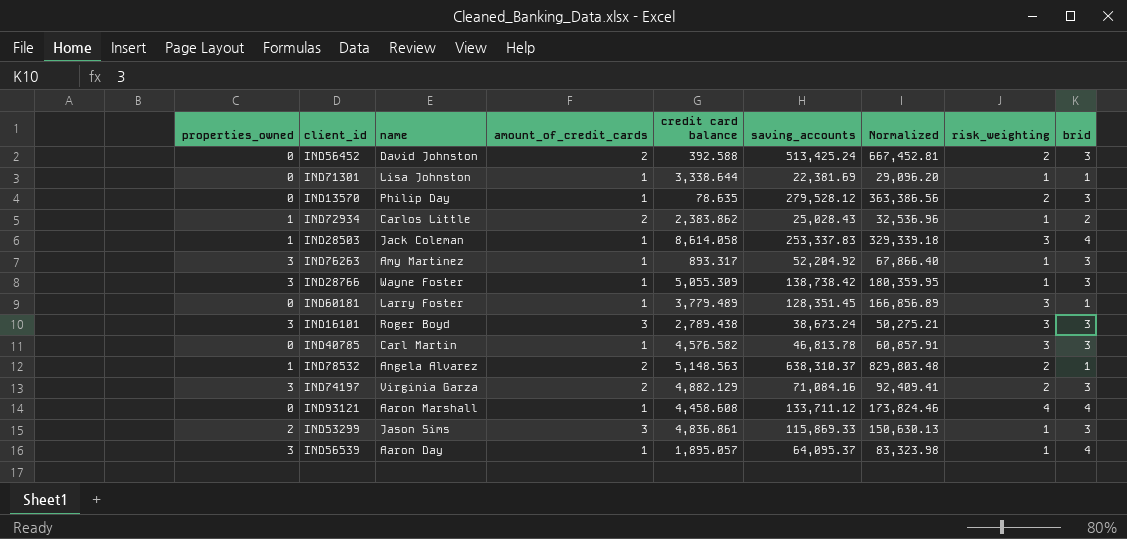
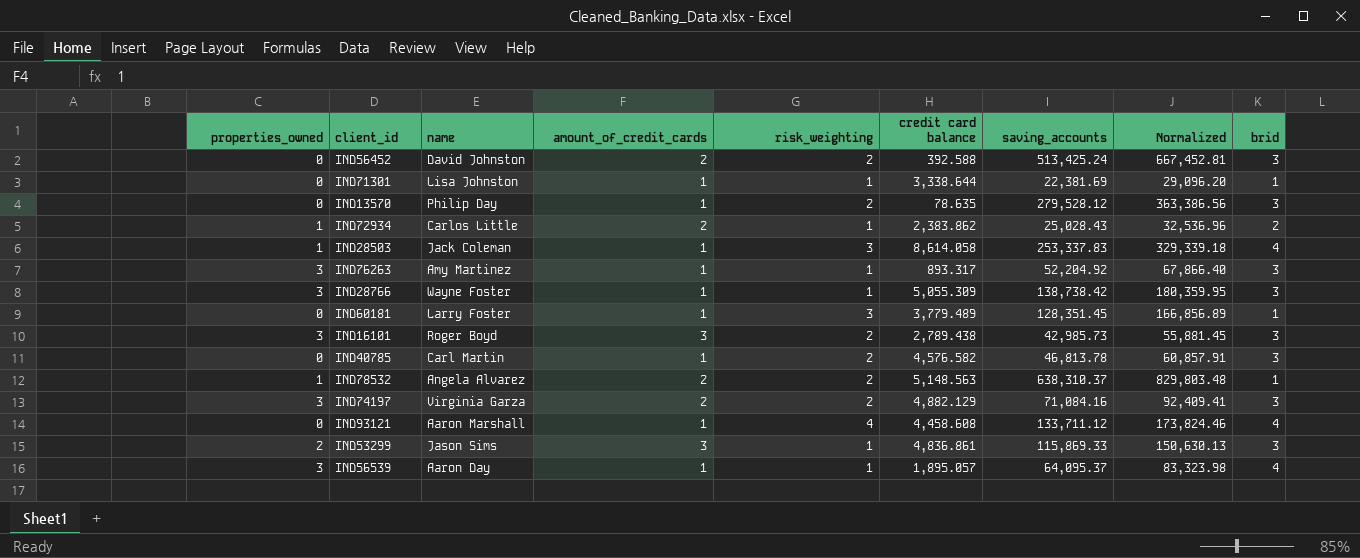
column risk_weighting | position: 8 -> 5
IND16101 | risk_weighting: 3 -> 2
IND16101 | saving_accounts: 38,673.24 -> 42,985.73
IND16101 | Normalized: 50,275.21 -> 55,881.45
IND40785 | risk_weighting: 3 -> 2

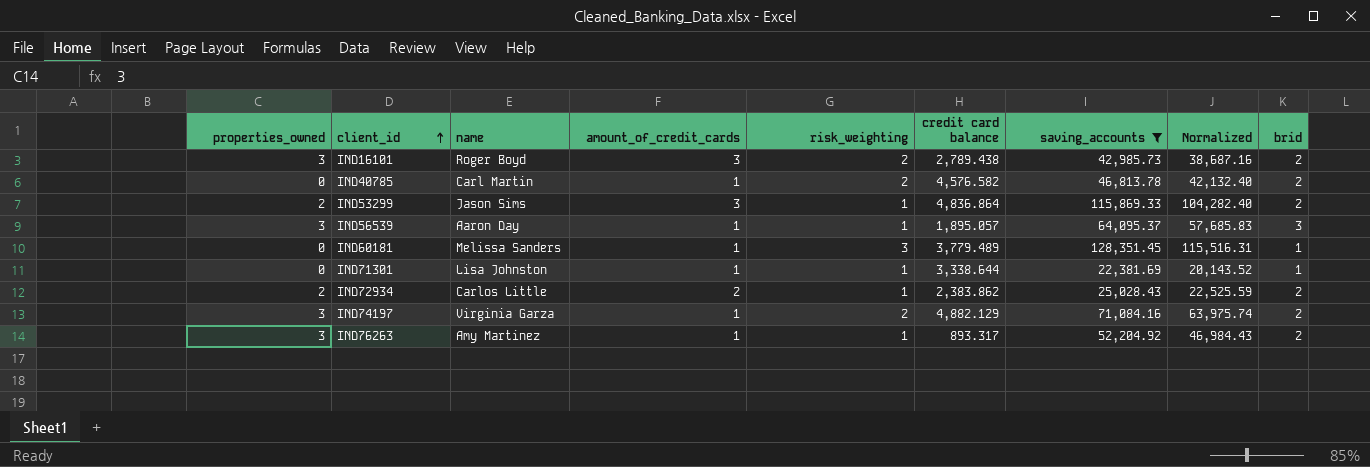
filter: none -> saving_accounts <= 128,351.45
row order: none -> client_id ascending
column Normalized | formula: [saving_accounts] * 1.3 -> [saving_accounts] * 0.9
IND16101 | brid: 3 -> 2
IND40785 | brid: 3 -> 2
IND53299 | credit card balance: 4,836.861 -> 4,836.864
IND53299 | brid: 3 -> 2
IND56539 | brid: 4 -> 3
IND60181 | name: Larry Foster -> Melissa Sanders
IND72934 | properties_owned: 1 -> 2
IND74197 | amount_of_credit_cards: 2 -> 1
IND74197 | brid: 3 -> 2
IND76263 | brid: 3 -> 2

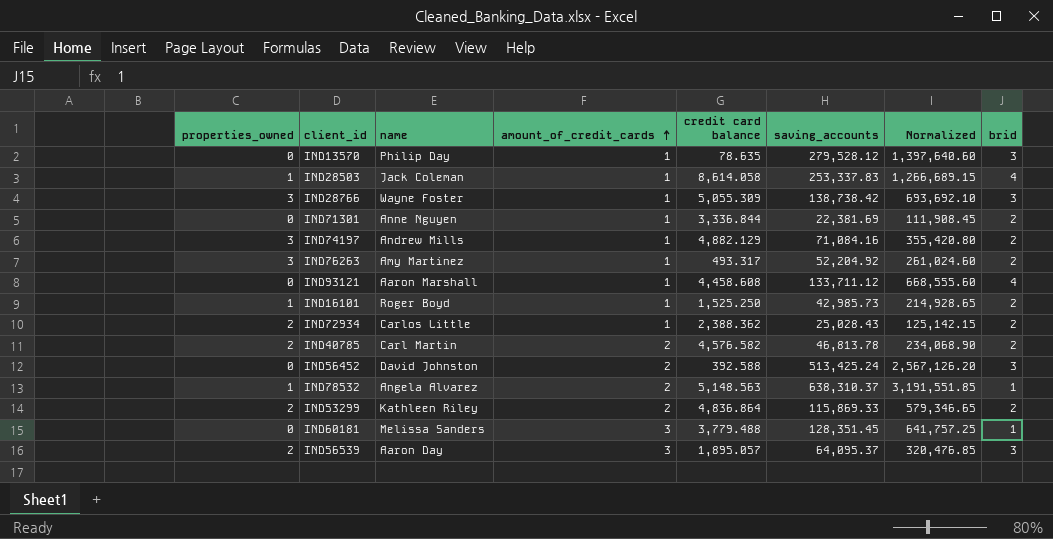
filter: saving_accounts <= 128,351.45 -> none
row order: client_id ascending -> amount_of_credit_cards ascending
column risk_weighting | position: 5 -> none
column Normalized | formula: [saving_accounts] * 0.9 -> [saving_accounts] * 5
IND71301 | name: Lisa Johnston -> Anne Nguyen
IND71301 | credit card balance: 3,338.644 -> 3,336.844
IND71301 | brid: 1 -> 2
IND74197 | name: Virginia Garza -> Andrew Mills
IND76263 | credit card balance: 893.317 -> 493.317
IND16101 | properties_owned: 3 -> 1
IND16101 | amount_of_credit_cards: 3 -> 1
IND16101 | credit card balance: 2,789.438 -> 1,525.250
IND72934 | amount_of_credit_cards: 2 -> 1
IND72934 | credit card balance: 2,383.862 -> 2,388.362
IND40785 | properties_owned: 0 -> 2
IND40785 | amount_of_credit_cards: 1 -> 2
IND53299 | name: Jason Sims -> Kathleen Riley
IND53299 | amount_of_credit_cards: 3 -> 2
IND60181 | amount_of_credit_cards: 1 -> 3
IND60181 | credit card balance: 3,779.489 -> 3,779.488
IND56539 | properties_owned: 3 -> 2
IND56539 | amount_of_credit_cards: 1 -> 3

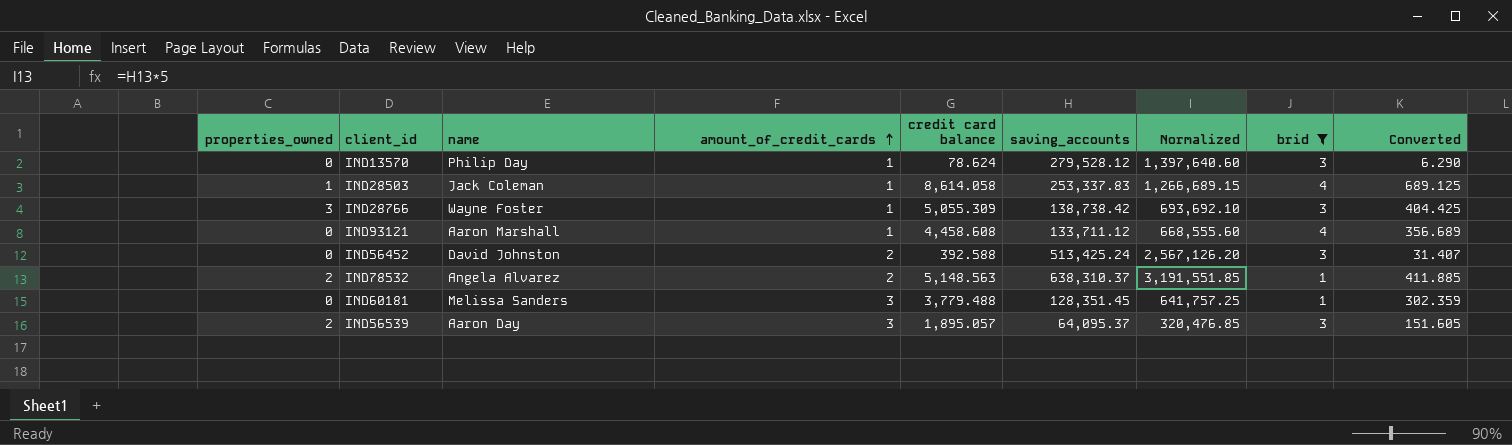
filter: none -> brid != 2
column Converted | formula: none -> [credit card balance] * 0.08
IND13570 | credit card balance: 78.635 -> 78.624
IND78532 | properties_owned: 1 -> 2

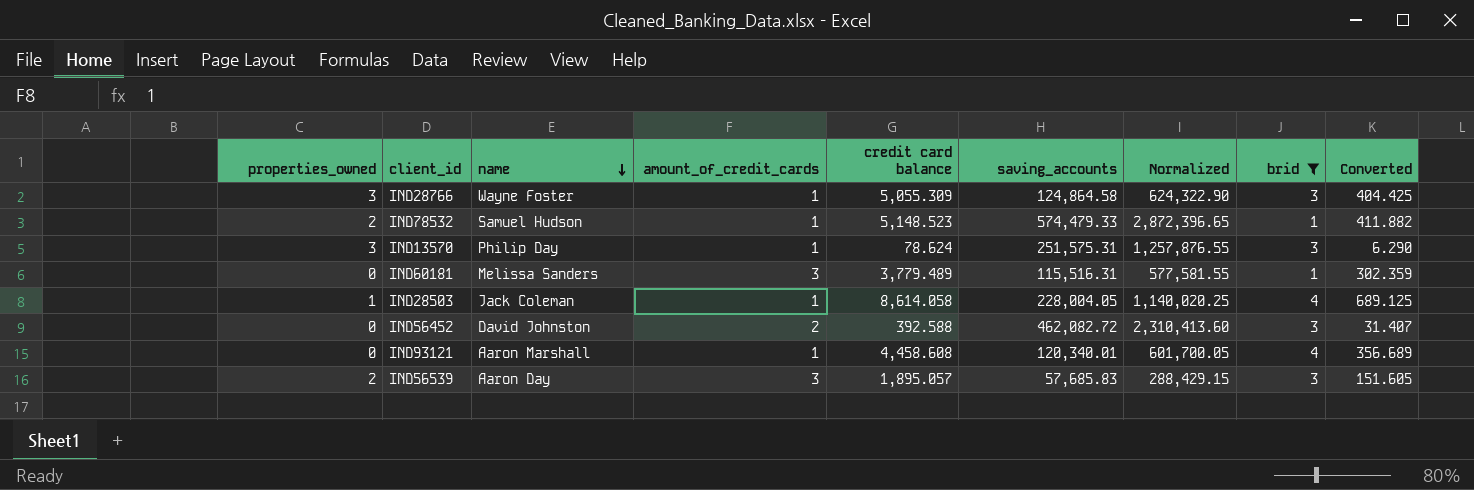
row order: amount_of_credit_cards ascending -> name descending
IND28766 | saving_accounts: 138,738.42 -> 124,864.58
IND28766 | Normalized: 693,692.10 -> 624,322.90
IND78532 | name: Angela Alvarez -> Samuel Hudson
IND78532 | amount_of_credit_cards: 2 -> 1
IND78532 | credit card balance: 5,148.563 -> 5,148.523
IND78532 | saving_accounts: 638,310.37 -> 574,479.33
IND78532 | Normalized: 3,191,551.85 -> 2,872,396.65
IND78532 | Converted: 411.885 -> 411.882
IND13570 | properties_owned: 0 -> 3
IND13570 | saving_accounts: 279,528.12 -> 251,575.31
IND13570 | Normalized: 1,397,640.60 -> 1,257,876.55
IND60181 | credit card balance: 3,779.488 -> 3,779.489
IND60181 | saving_accounts: 128,351.45 -> 115,516.31
IND60181 | Normalized: 641,757.25 -> 577,581.55
IND28503 | saving_accounts: 253,337.83 -> 228,004.05
IND28503 | Normalized: 1,266,689.15 -> 1,140,020.25
IND56452 | saving_accounts: 513,425.24 -> 462,082.72
IND56452 | Normalized: 2,567,126.20 -> 2,310,413.60
IND93121 | saving_accounts: 133,711.12 -> 120,340.01
IND93121 | Normalized: 668,555.60 -> 601,700.05
IND56539 | saving_accounts: 64,095.37 -> 57,685.83
IND56539 | Normalized: 320,476.85 -> 288,429.15

